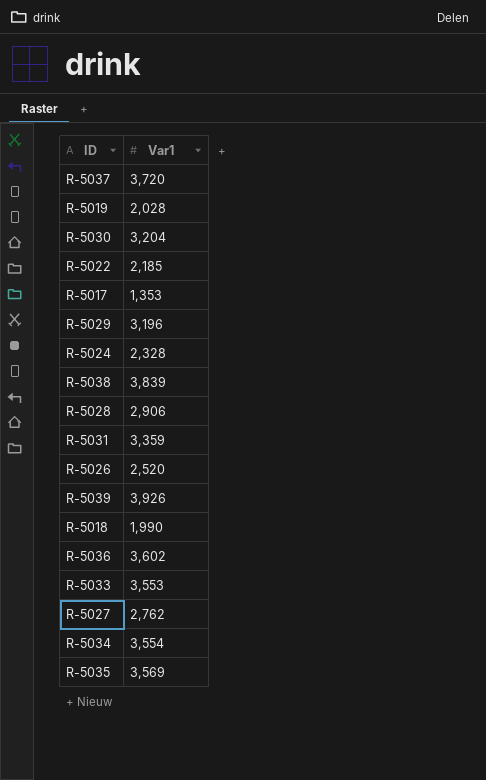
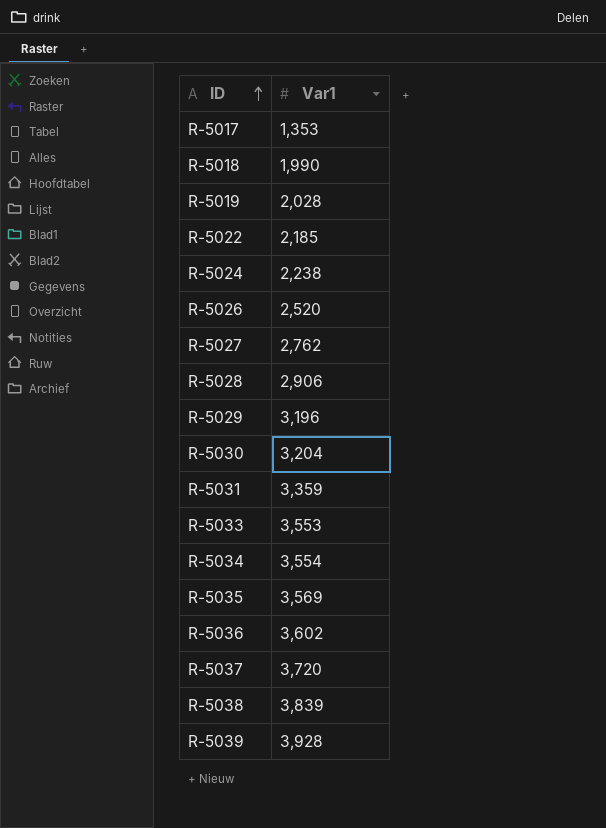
row order: none -> ID ascending
R-5024 | Var1: 2,328 -> 2,238
R-5039 | Var1: 3,926 -> 3,928

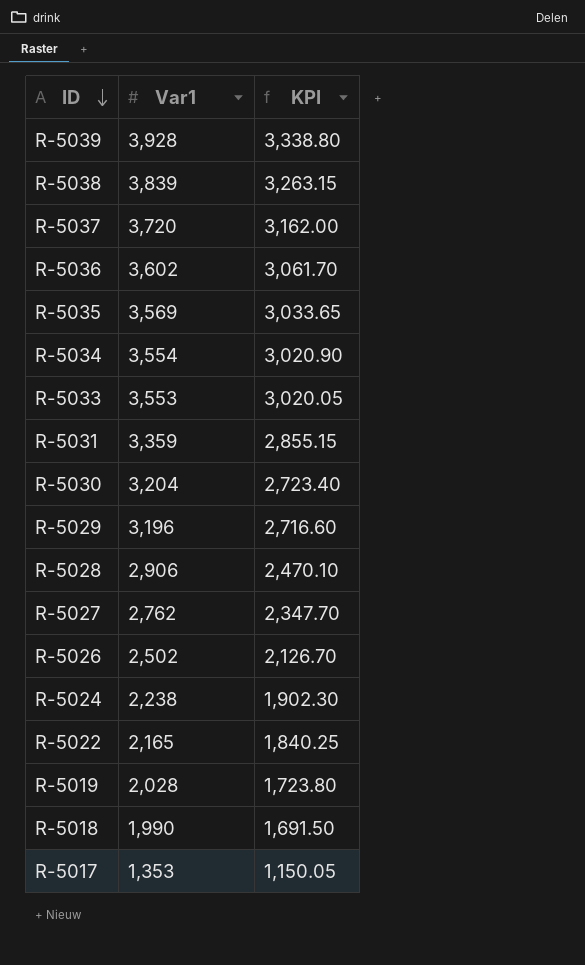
row order: ID ascending -> ID descending
column KPI | formula: none -> [Var1] * 0.85
R-5026 | Var1: 2,520 -> 2,502
R-5022 | Var1: 2,185 -> 2,165

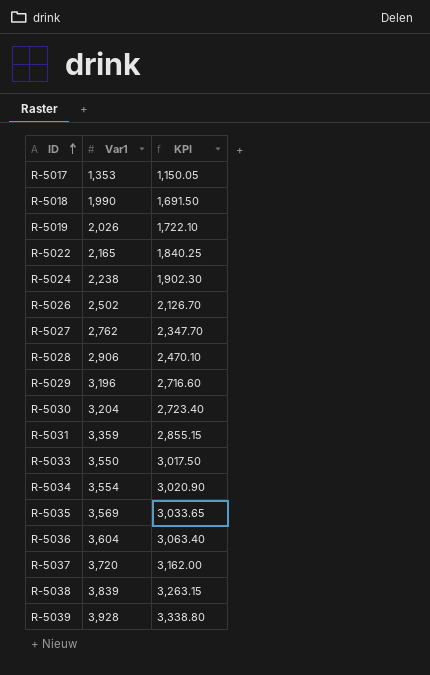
row order: ID descending -> ID ascending
R-5019 | Var1: 2,028 -> 2,026
R-5019 | KPI: 1,723.80 -> 1,722.10
R-5033 | Var1: 3,553 -> 3,550
R-5033 | KPI: 3,020.05 -> 3,017.50
R-5036 | Var1: 3,602 -> 3,604
R-5036 | KPI: 3,061.70 -> 3,063.40

